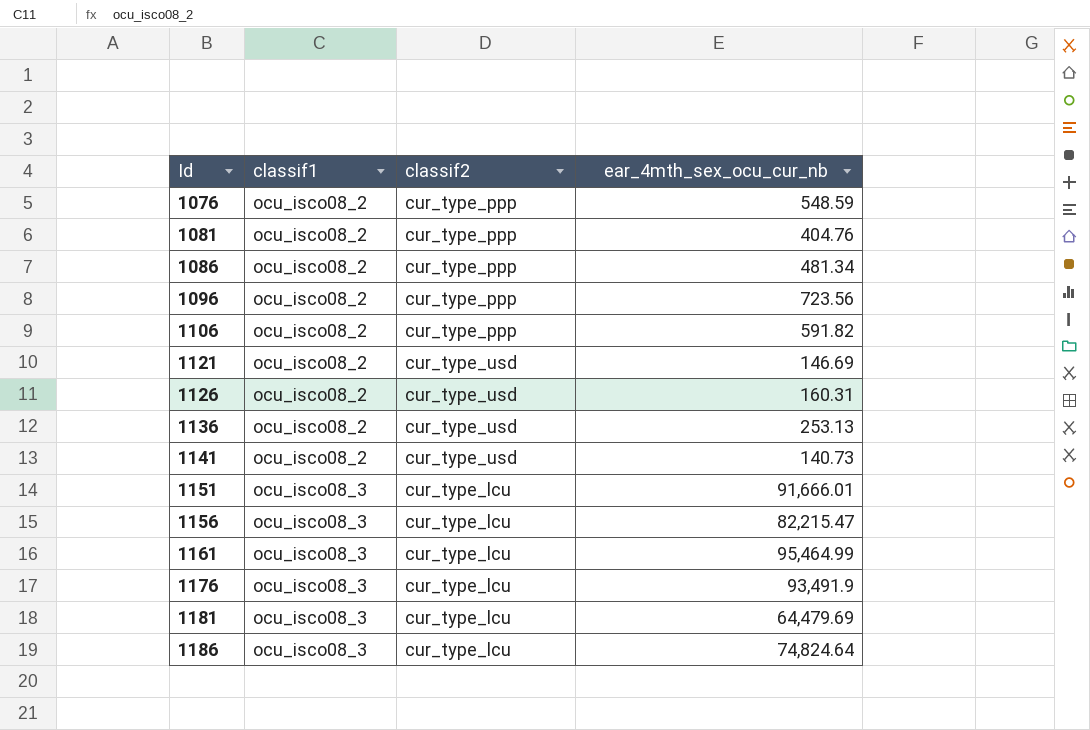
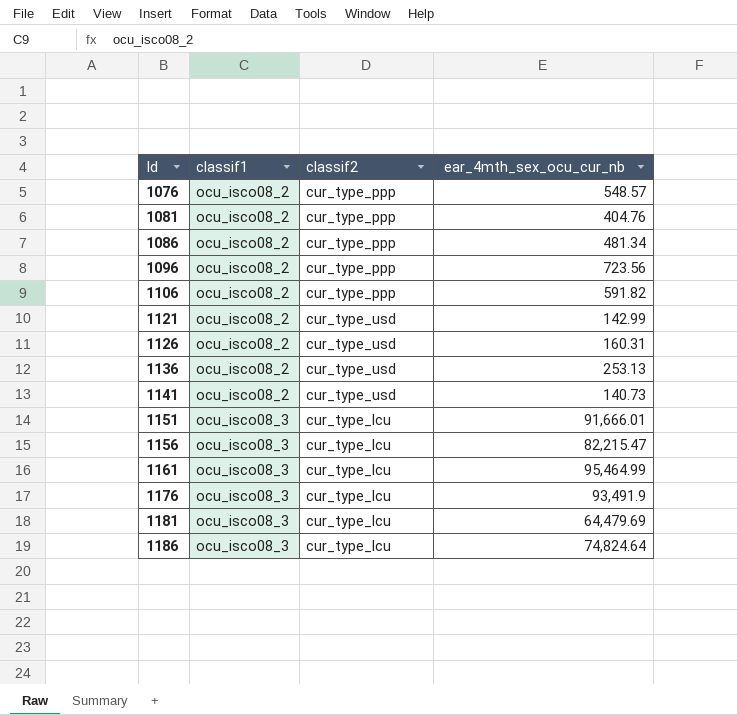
1076 | ear_4mth_sex_ocu_cur_nb: 548.59 -> 548.57
1121 | ear_4mth_sex_ocu_cur_nb: 146.69 -> 142.99

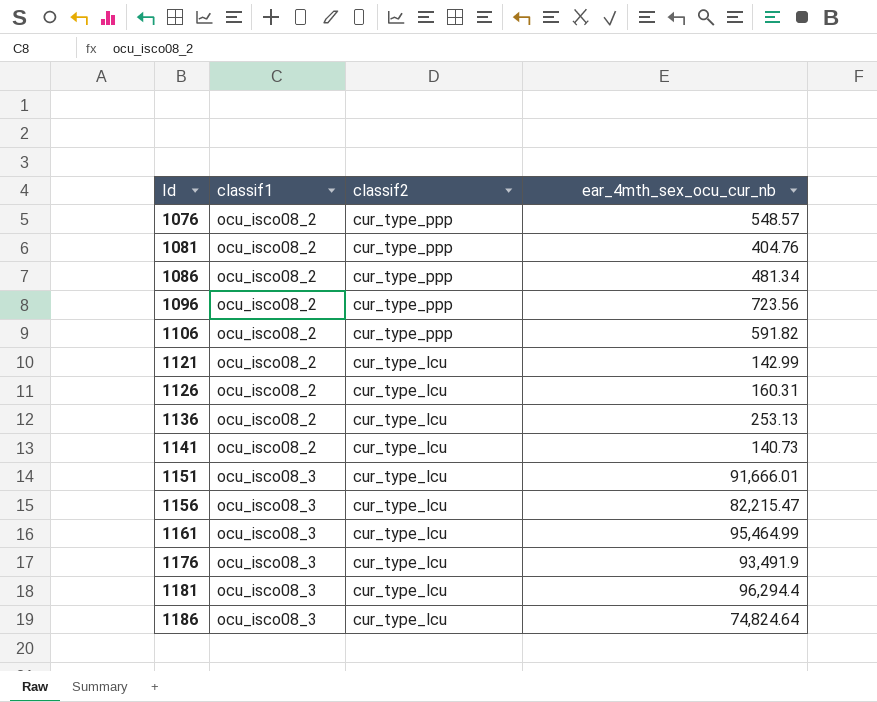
1121 | classif2: cur_type_usd -> cur_type_lcu
1126 | classif2: cur_type_usd -> cur_type_lcu
1136 | classif2: cur_type_usd -> cur_type_lcu
1141 | classif2: cur_type_usd -> cur_type_lcu
1181 | ear_4mth_sex_ocu_cur_nb: 64,479.69 -> 96,294.4

